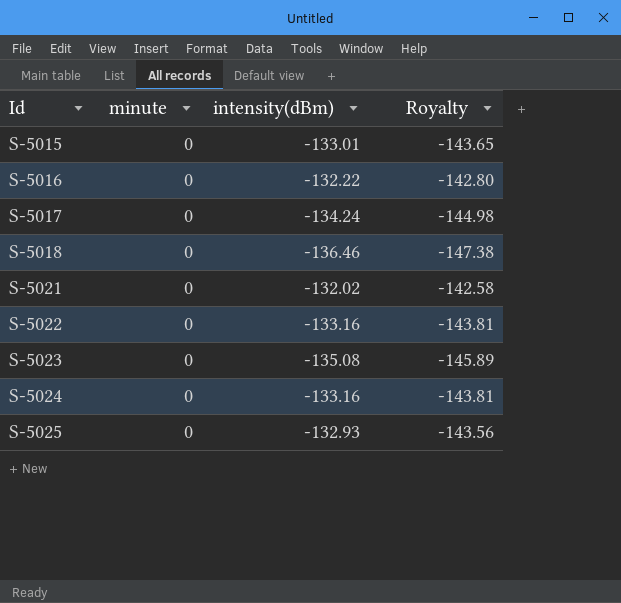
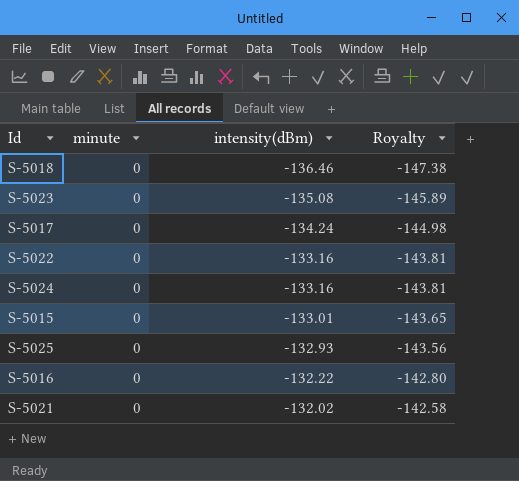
row order: Id ascending -> intensity(dBm) ascending

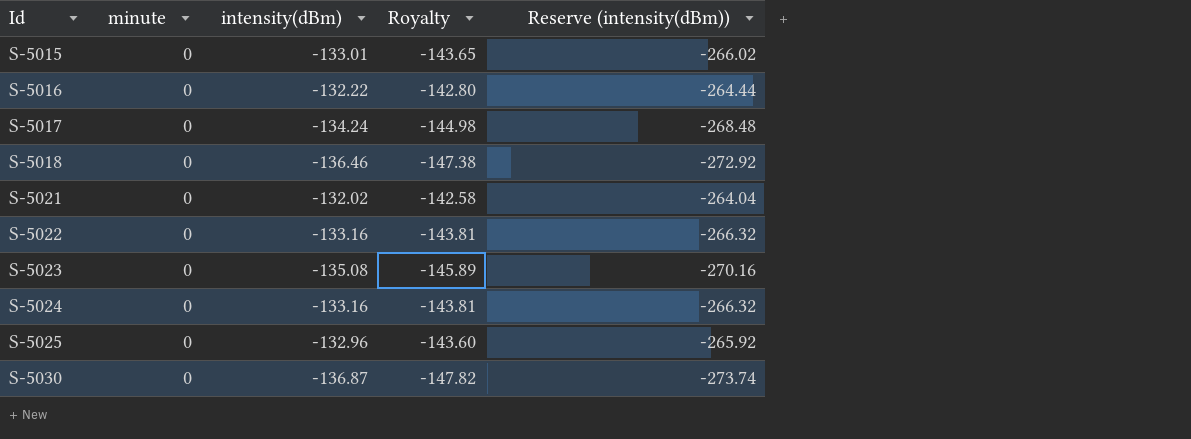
row order: intensity(dBm) ascending -> Id ascending
column Reserve (intensity(dBm)) | formula: none -> [intensity(dBm)] * 2
S-5025 | intensity(dBm): -132.93 -> -132.96
S-5025 | Royalty: -143.56 -> -143.60
row S-5030: none -> 0 | -136.87 | -147.82 | -273.74

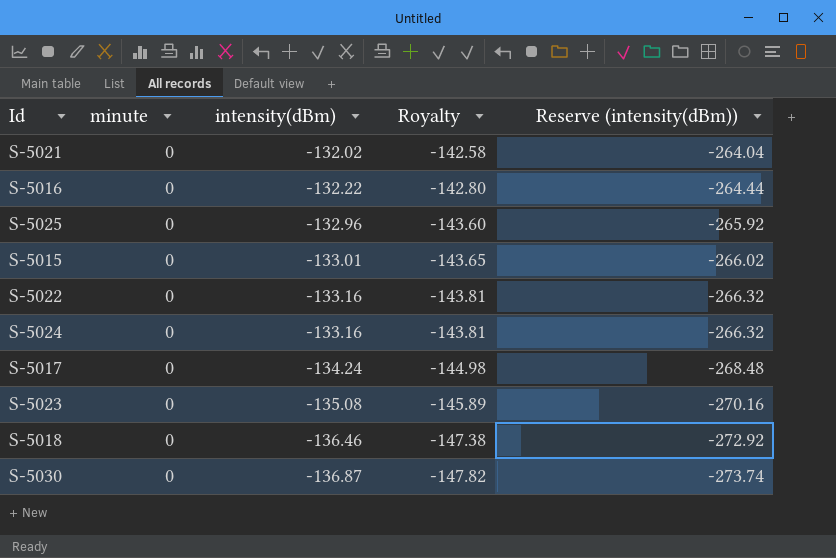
row order: Id ascending -> intensity(dBm) descending

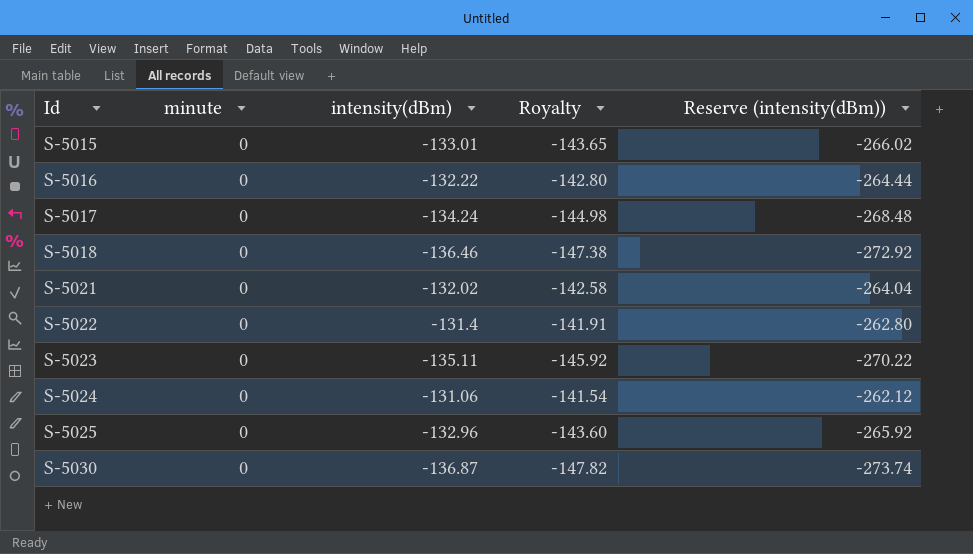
row order: intensity(dBm) descending -> Id ascending
S-5022 | intensity(dBm): -133.16 -> -131.4
S-5022 | Royalty: -143.81 -> -141.91
S-5022 | Reserve (intensity(dBm)): -266.32 -> -262.80
S-5023 | intensity(dBm): -135.08 -> -135.11
S-5023 | Royalty: -145.89 -> -145.92
S-5023 | Reserve (intensity(dBm)): -270.16 -> -270.22
S-5024 | intensity(dBm): -133.16 -> -131.06
S-5024 | Royalty: -143.81 -> -141.54
S-5024 | Reserve (intensity(dBm)): -266.32 -> -262.12

